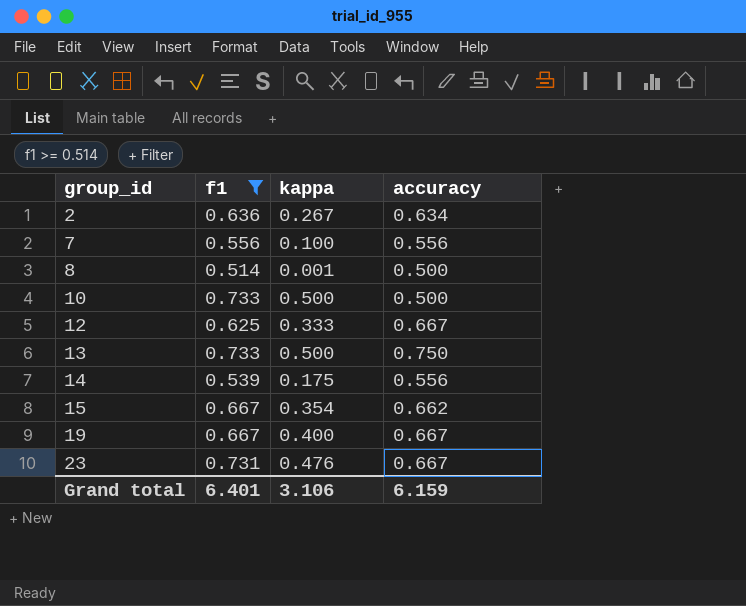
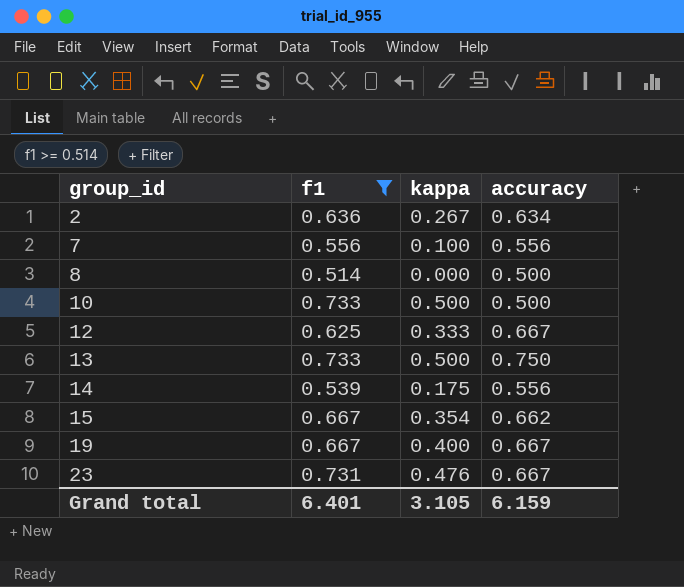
8 | kappa: 0.001 -> 0.000
Grand total | kappa: 3.106 -> 3.105

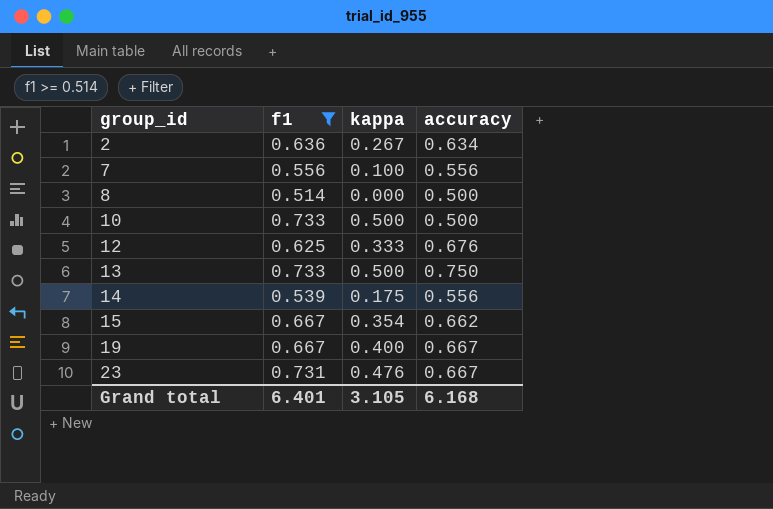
12 | accuracy: 0.667 -> 0.676
Grand total | accuracy: 6.159 -> 6.168

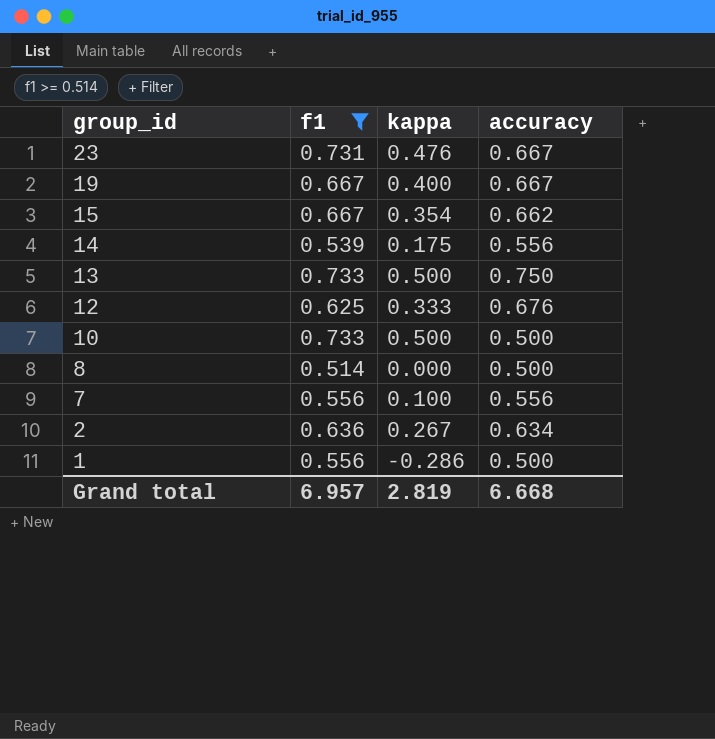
row order: group_id ascending -> group_id descending
row 1: none -> 0.556 | -0.286 | 0.500
Grand total | f1: 6.401 -> 6.957
Grand total | kappa: 3.105 -> 2.819
Grand total | accuracy: 6.168 -> 6.668

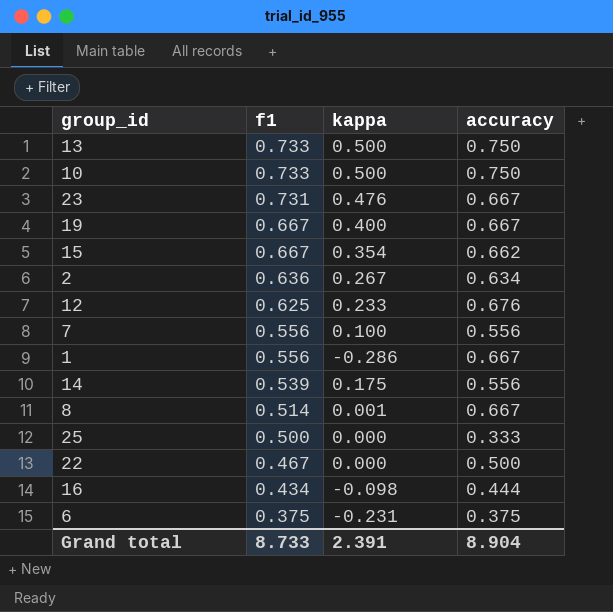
filter: f1 >= 0.514 -> none
row order: group_id descending -> f1 descending
10 | accuracy: 0.500 -> 0.750
12 | kappa: 0.333 -> 0.233
1 | accuracy: 0.500 -> 0.667
8 | kappa: 0.000 -> 0.001
8 | accuracy: 0.500 -> 0.667
Grand total | f1: 6.957 -> 8.733
Grand total | kappa: 2.819 -> 2.391
Grand total | accuracy: 6.668 -> 8.904

